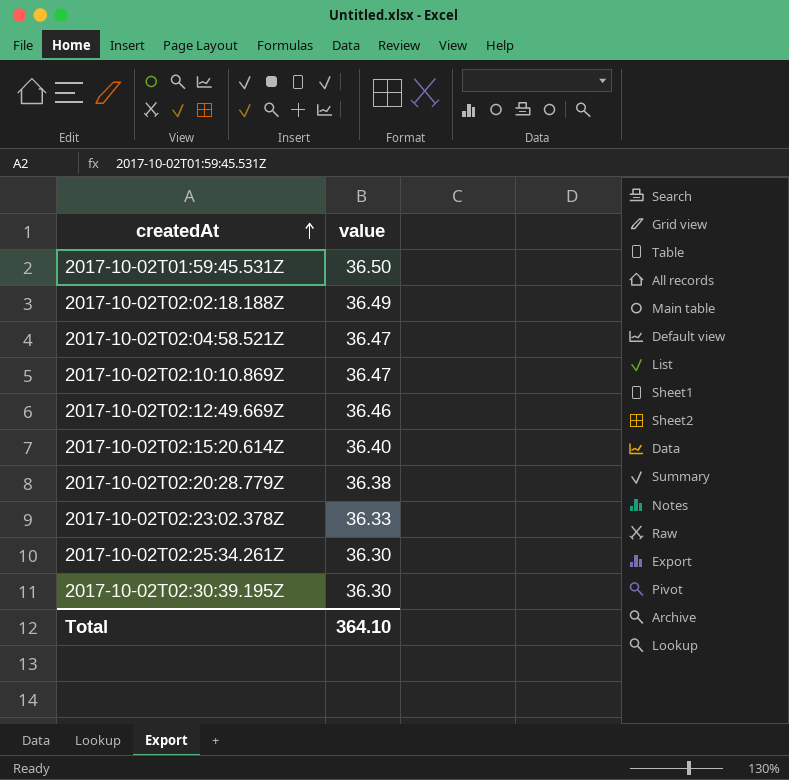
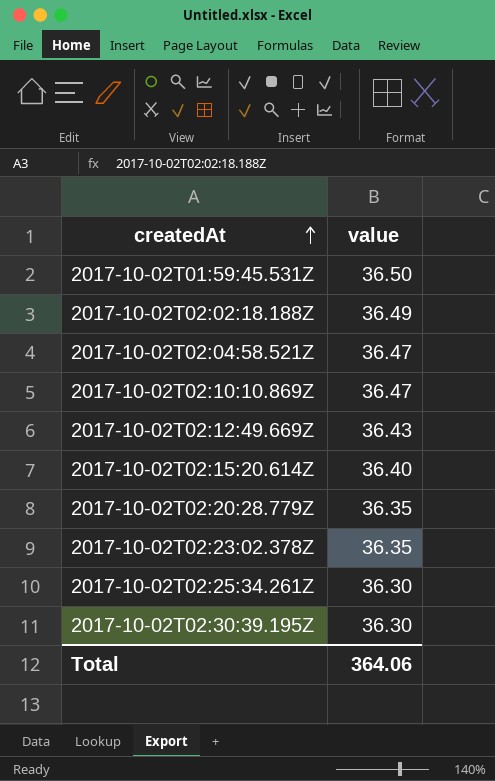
2017-10-02T02:12:49.669Z | value: 36.46 -> 36.43
2017-10-02T02:20:28.779Z | value: 36.38 -> 36.35
2017-10-02T02:23:02.378Z | value: 36.33 -> 36.35
Total | value: 364.10 -> 364.06

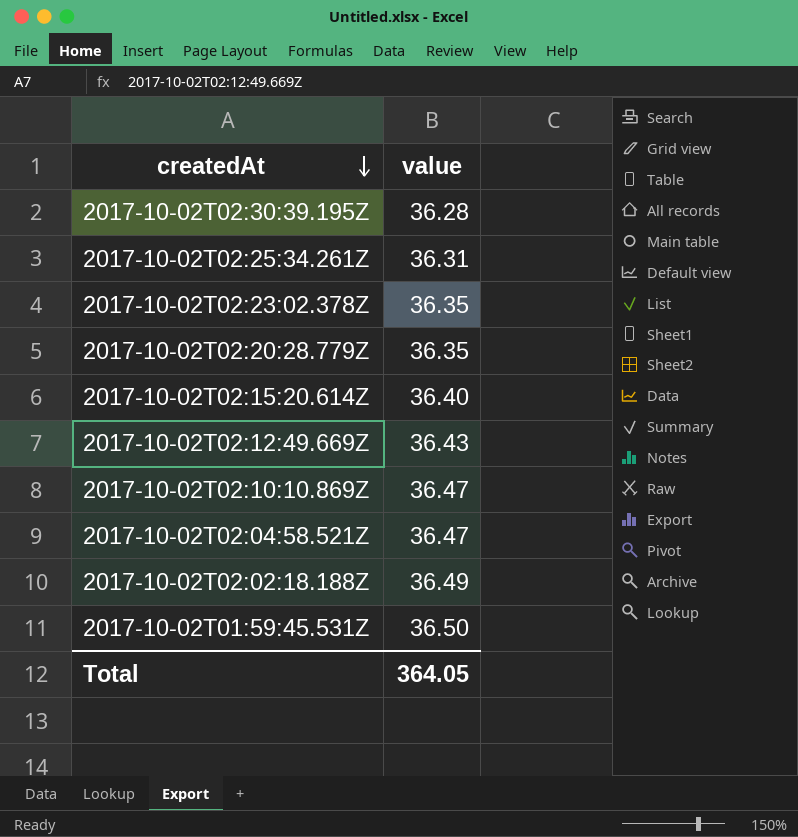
row order: createdAt ascending -> createdAt descending
2017-10-02T02:30:39.195Z | value: 36.30 -> 36.28
2017-10-02T02:25:34.261Z | value: 36.30 -> 36.31
Total | value: 364.06 -> 364.05

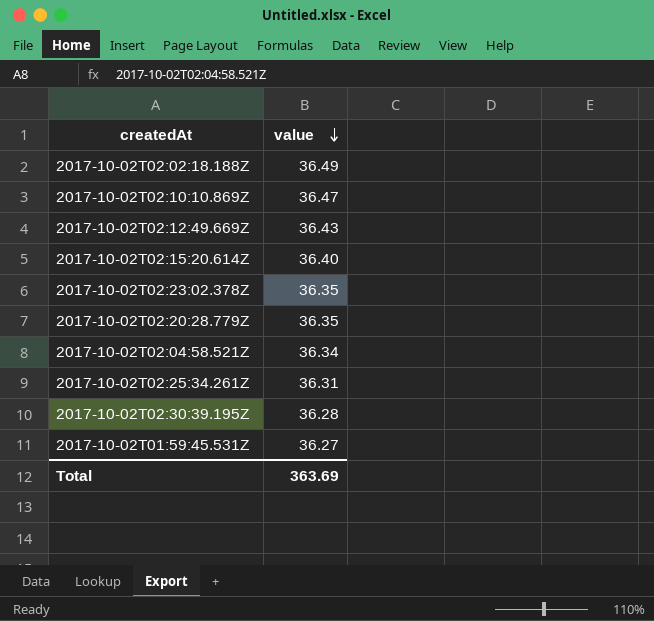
row order: createdAt descending -> value descending
2017-10-02T02:04:58.521Z | value: 36.47 -> 36.34
2017-10-02T01:59:45.531Z | value: 36.50 -> 36.27
Total | value: 364.05 -> 363.69

